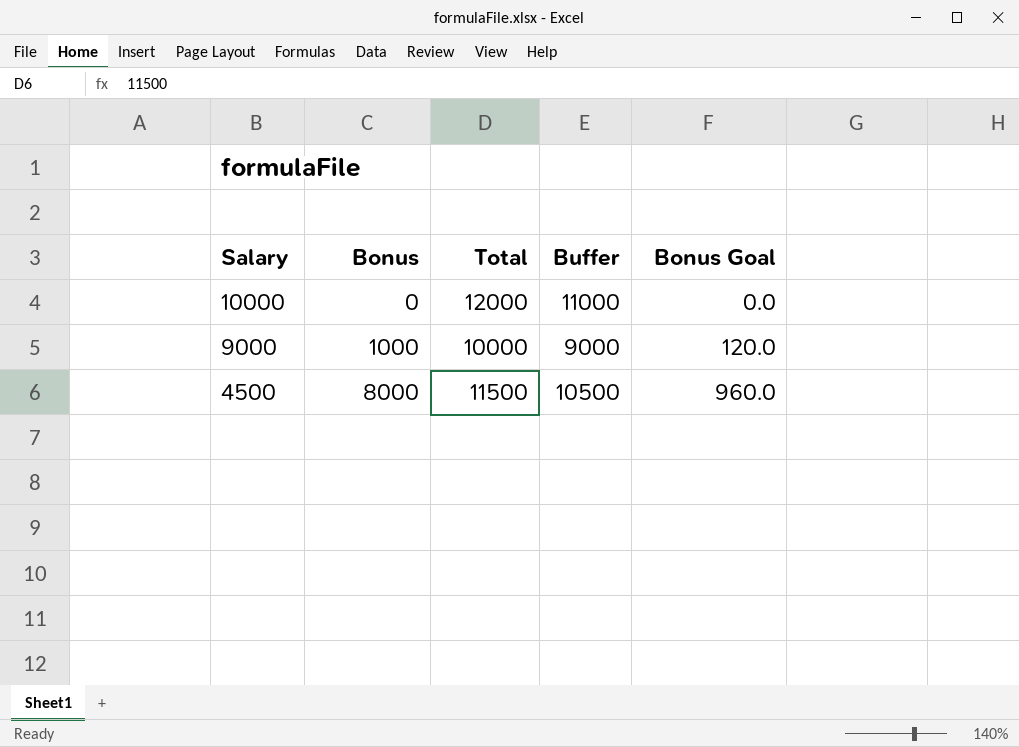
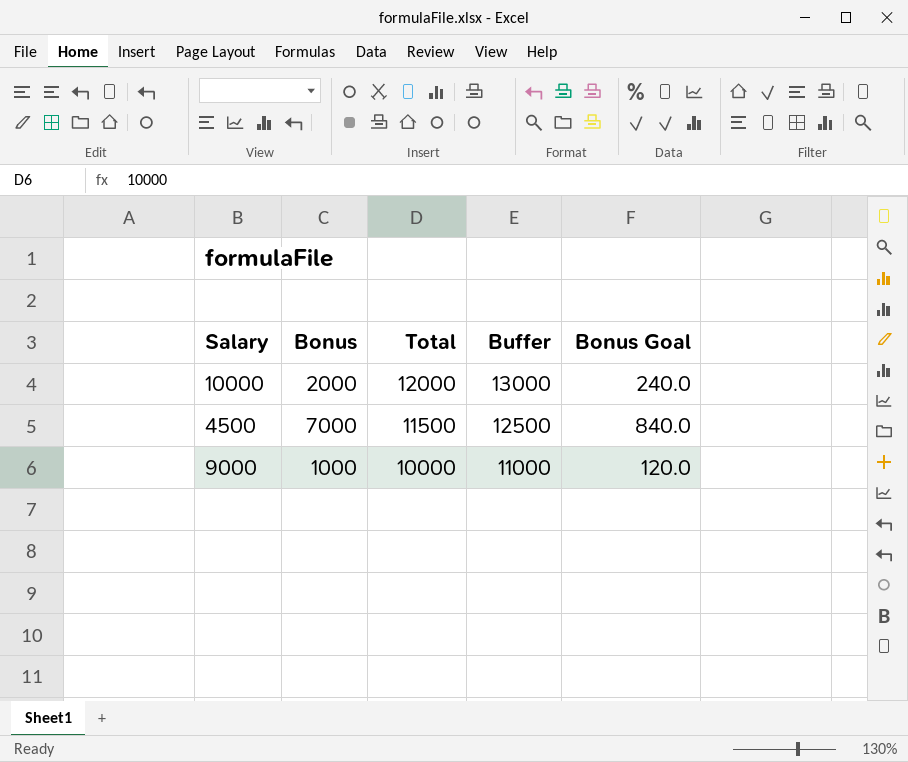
row order: Salary descending -> Total descending
column Buffer | formula: [Total] - 1000 -> [Total] + 1000
10000 | Bonus: 0 -> 2000
10000 | Bonus Goal: 0.0 -> 240.0
4500 | Bonus: 8000 -> 7000
4500 | Bonus Goal: 960.0 -> 840.0

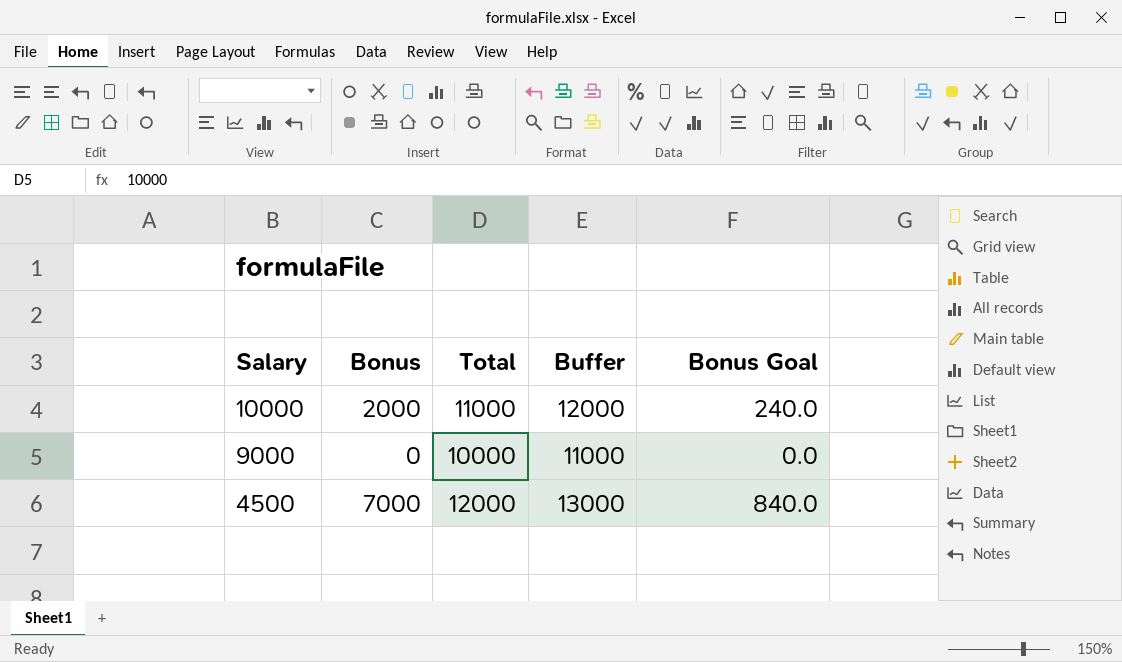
row order: Total descending -> Salary descending
10000 | Total: 12000 -> 11000
10000 | Buffer: 13000 -> 12000
9000 | Bonus: 1000 -> 0
9000 | Bonus Goal: 120.0 -> 0.0
4500 | Total: 11500 -> 12000
4500 | Buffer: 12500 -> 13000

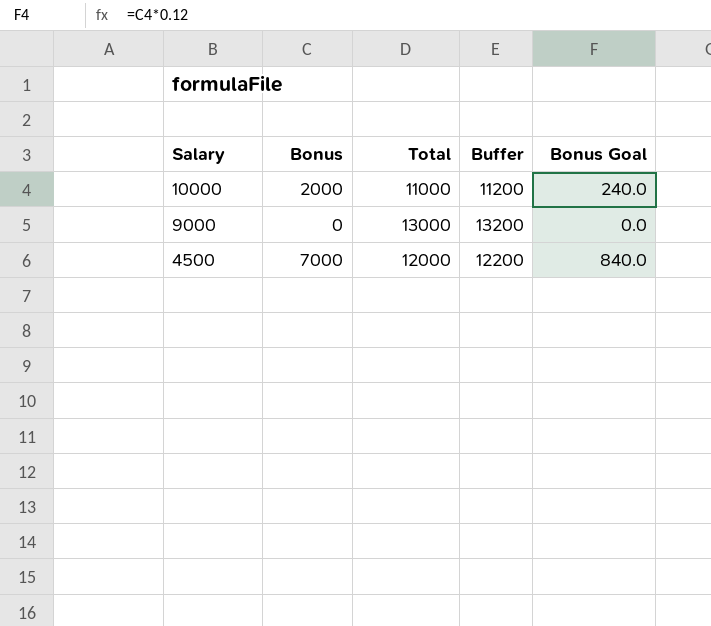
column Buffer | formula: [Total] + 1000 -> [Total] + 200
9000 | Total: 10000 -> 13000

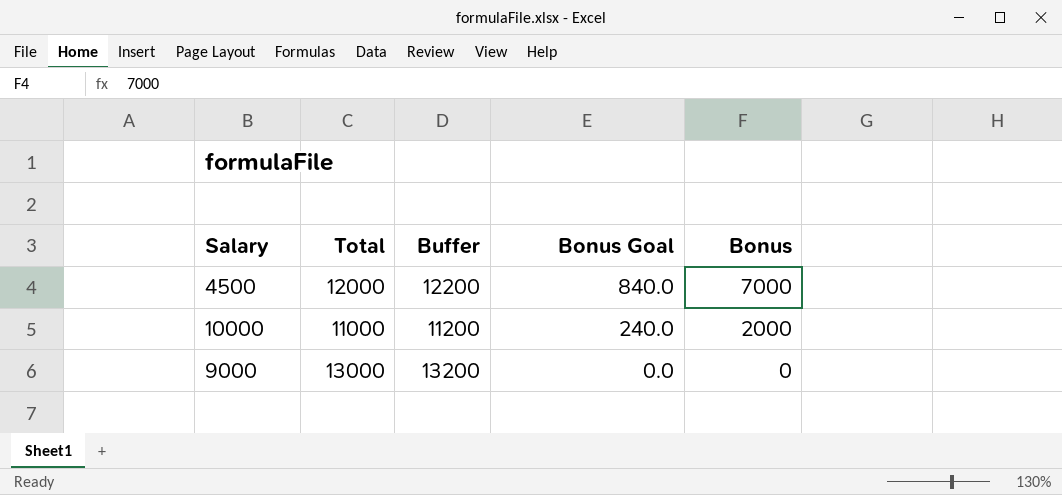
row order: Salary descending -> Bonus Goal descending
column Bonus | position: 2 -> 5

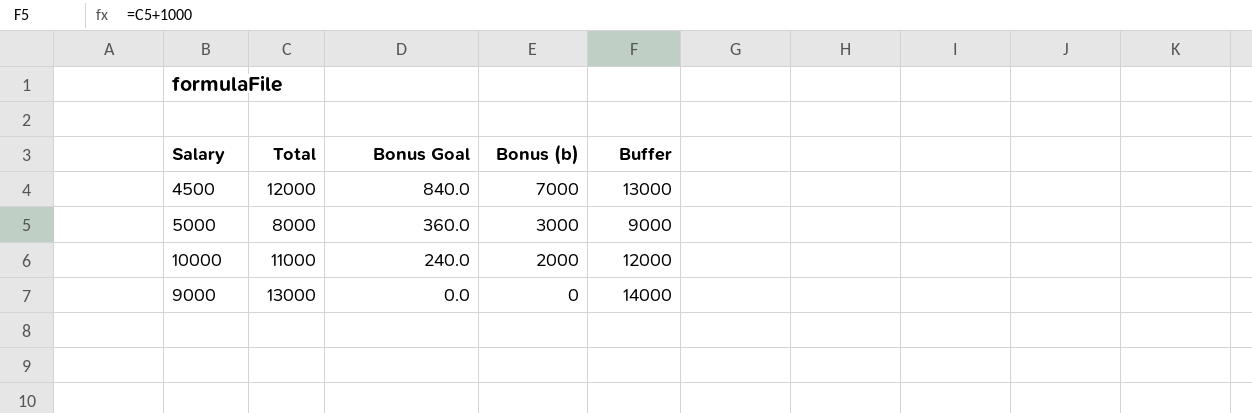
column name: Bonus -> Bonus (b)
column Buffer | formula: [Total] + 200 -> [Total] + 1000
column Buffer | position: 3 -> 5
row 5000: none -> 8000 | 360.0 | 3000 | 9000

